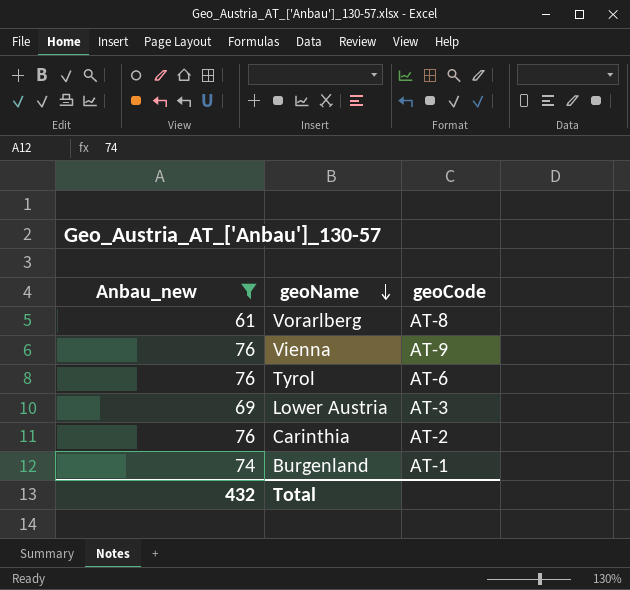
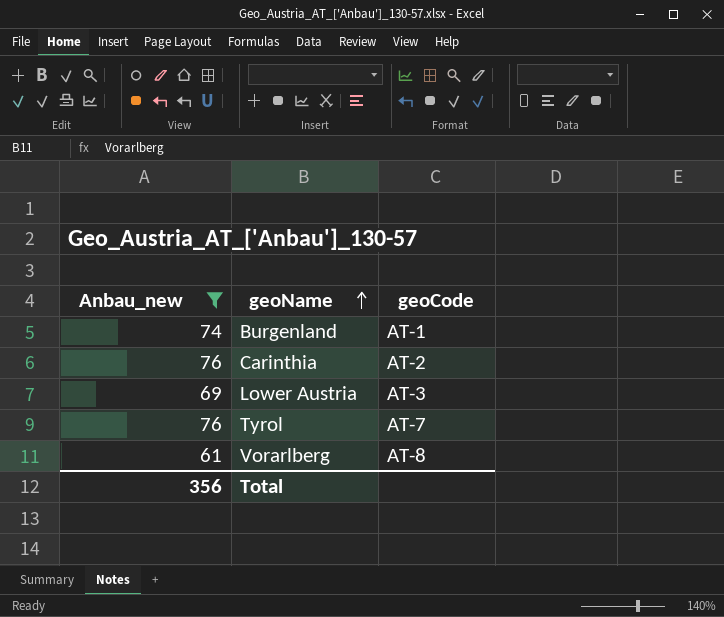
row order: geoName descending -> geoName ascending
row Vienna: 76 | AT-9 -> none
Tyrol | geoCode: AT-6 -> AT-7
Total | Anbau_new: 432 -> 356

